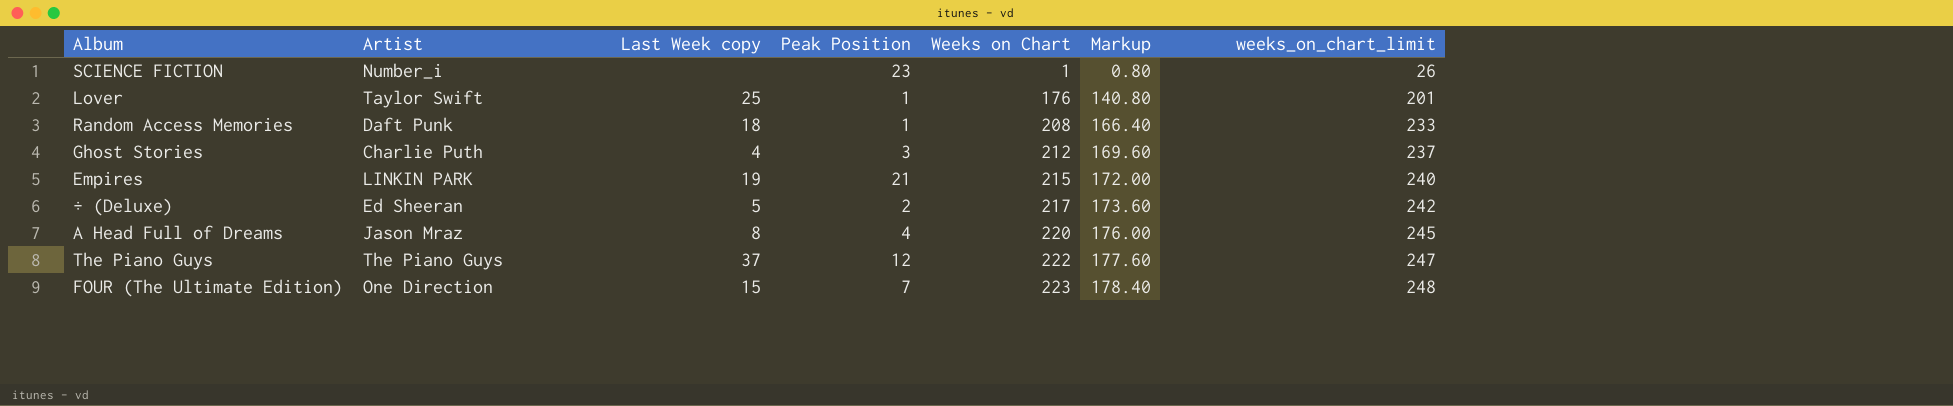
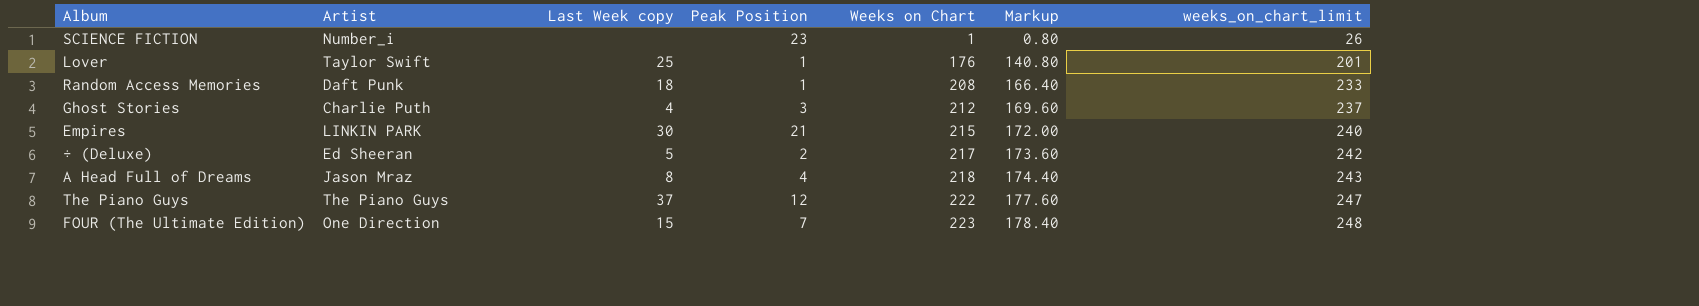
Empires | Last Week copy: 19 -> 30
A Head Full of Dreams | Weeks on Chart: 220 -> 218
A Head Full of Dreams | Markup: 176.00 -> 174.40
A Head Full of Dreams | weeks_on_chart_limit: 245 -> 243

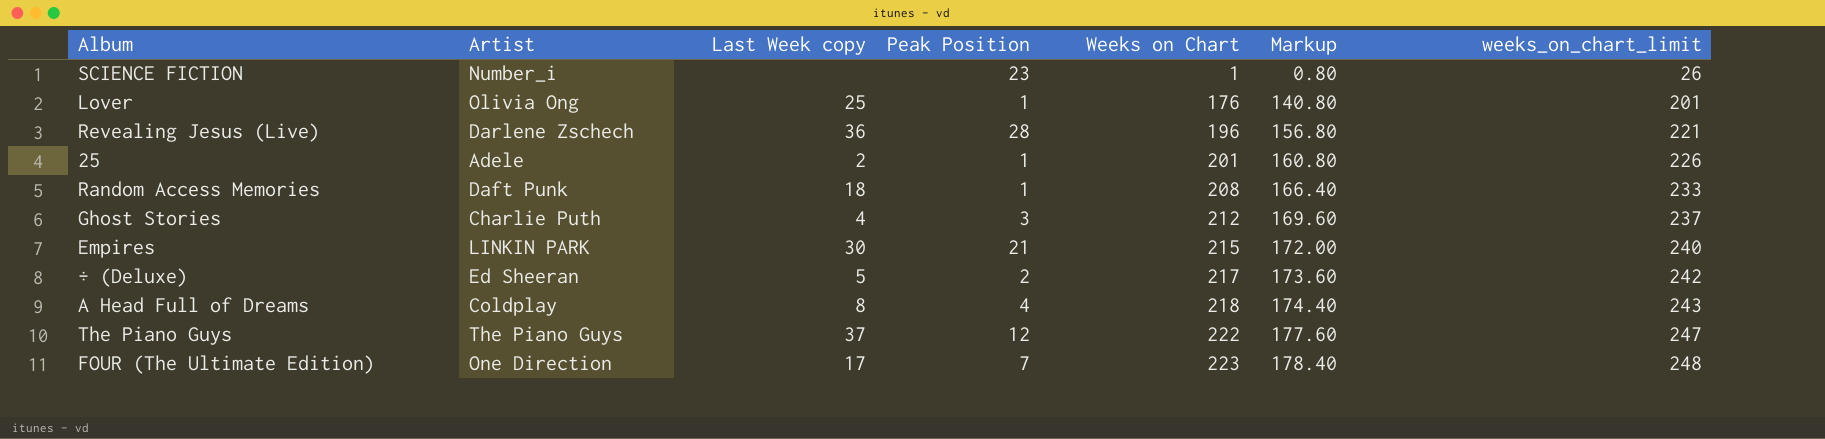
Lover | Artist: Taylor Swift -> Olivia Ong
row Revealing Jesus (Live): none -> Darlene Zschech | 36 | 28 | 196 | 156.80 | 221
row 25: none -> Adele | 2 | 1 | 201 | 160.80 | 226
A Head Full of Dreams | Artist: Jason Mraz -> Coldplay
FOUR (The Ultimate Edition) | Last Week copy: 15 -> 17

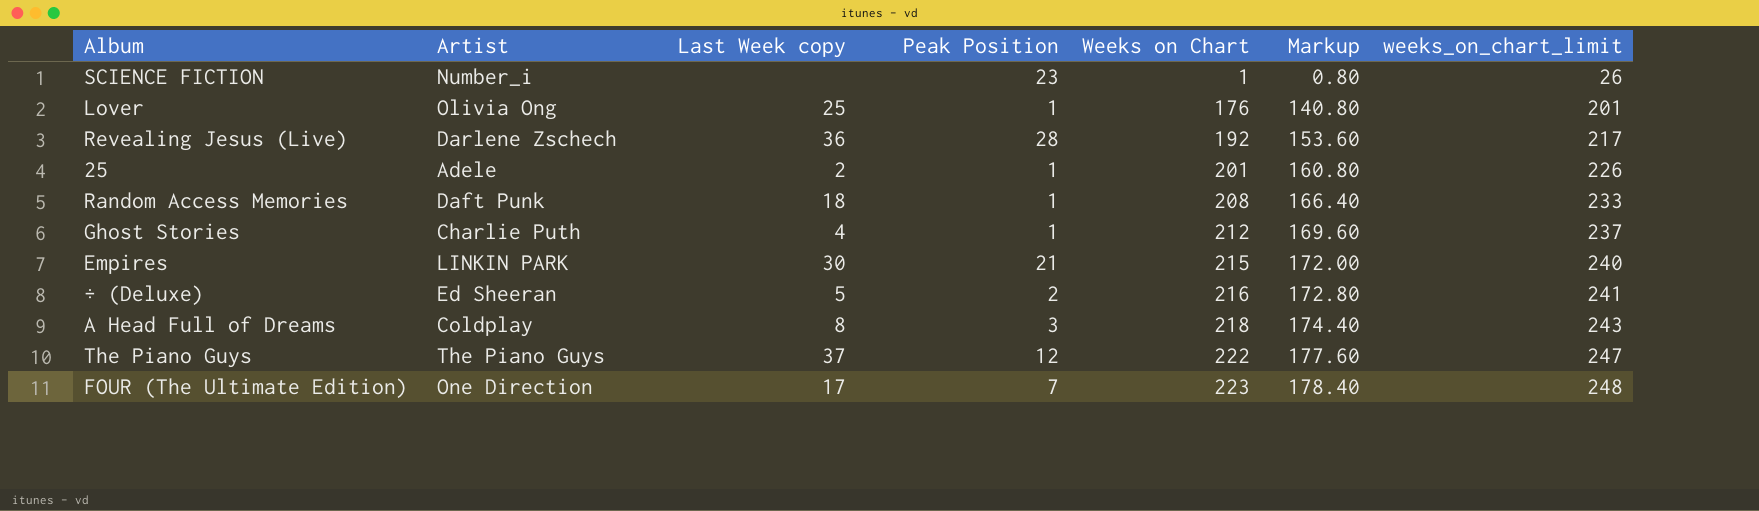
Revealing Jesus (Live) | Weeks on Chart: 196 -> 192
Revealing Jesus (Live) | Markup: 156.80 -> 153.60
Revealing Jesus (Live) | weeks_on_chart_limit: 221 -> 217
Ghost Stories | Peak Position: 3 -> 1
÷ (Deluxe) | Weeks on Chart: 217 -> 216
÷ (Deluxe) | Markup: 173.60 -> 172.80
÷ (Deluxe) | weeks_on_chart_limit: 242 -> 241
A Head Full of Dreams | Peak Position: 4 -> 3

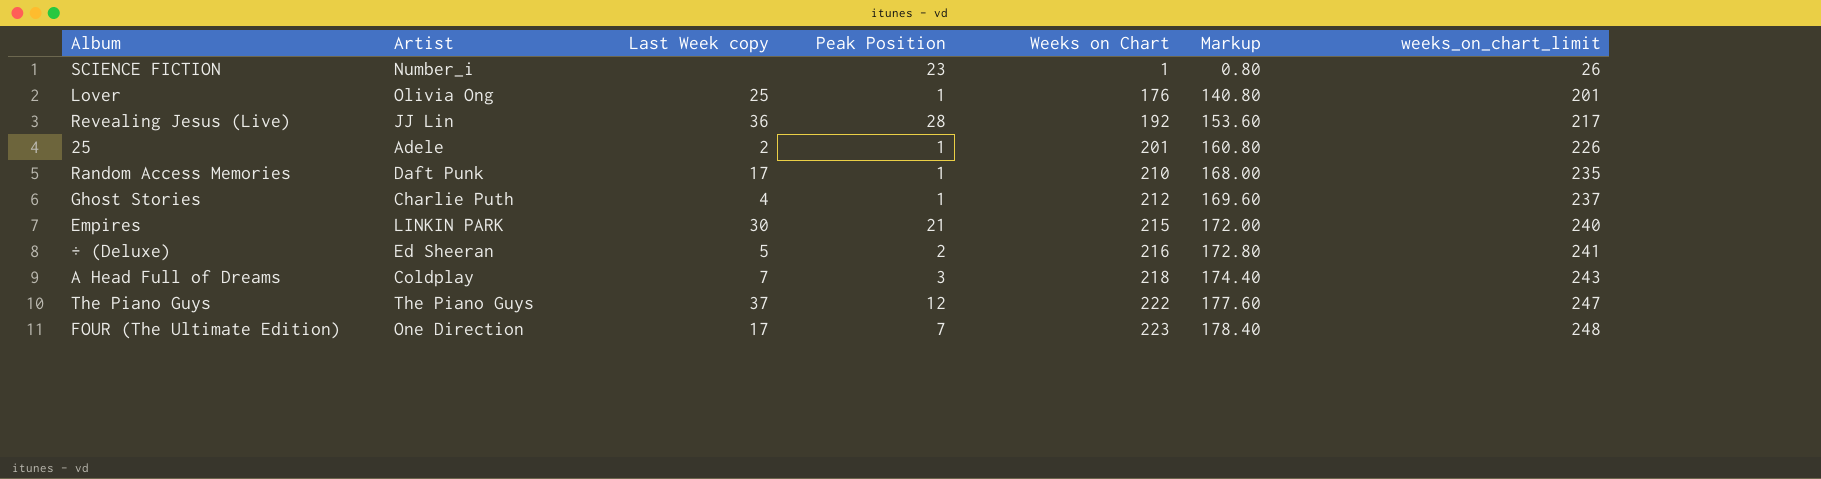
Revealing Jesus (Live) | Artist: Darlene Zschech -> JJ Lin
Random Access Memories | Last Week copy: 18 -> 17
Random Access Memories | Weeks on Chart: 208 -> 210
Random Access Memories | Markup: 166.40 -> 168.00
Random Access Memories | weeks_on_chart_limit: 233 -> 235
A Head Full of Dreams | Last Week copy: 8 -> 7

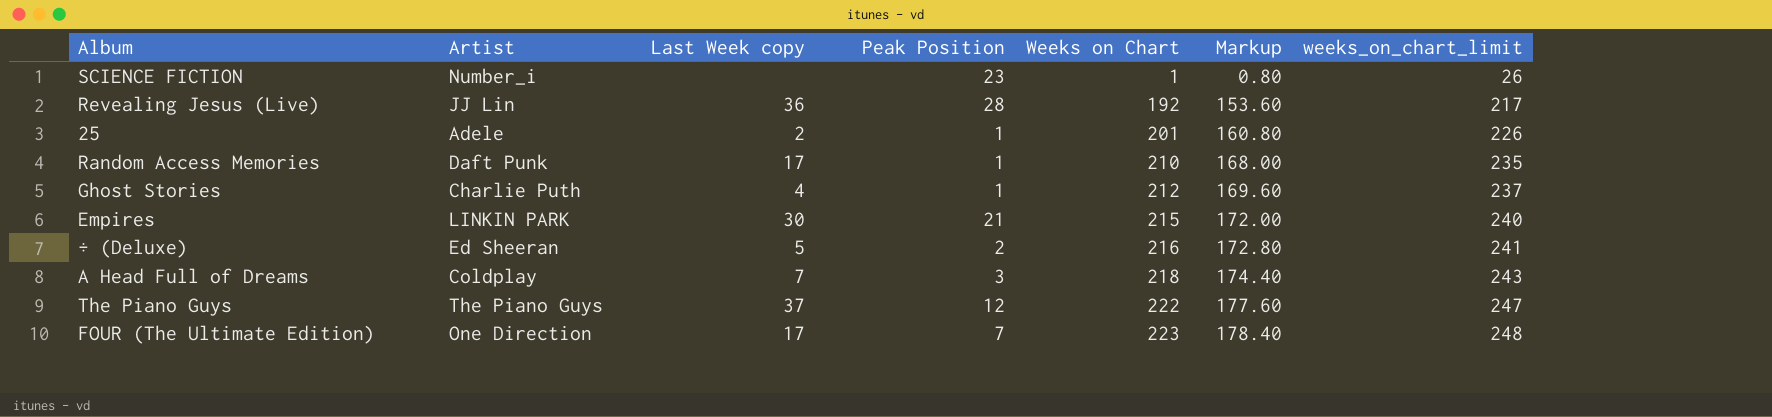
row Lover: Olivia Ong | 25 | 1 | 176 | 140.80 | 201 -> none

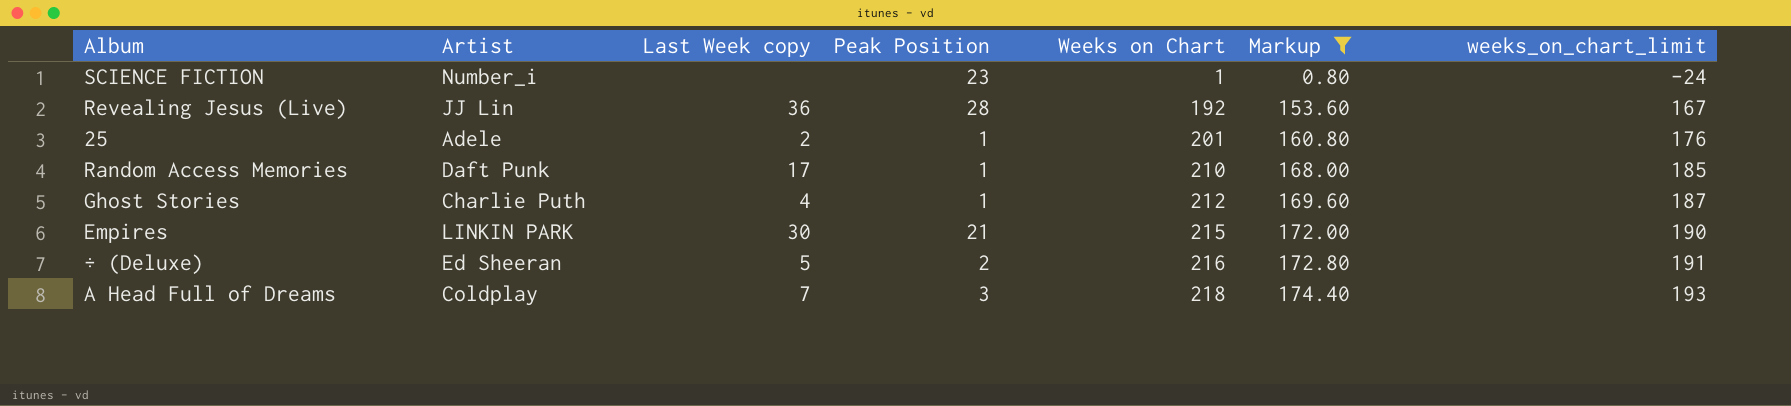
filter: none -> Markup <= 174.40
column weeks_on_chart_limit | formula: [Weeks on Chart] + 25 -> [Weeks on Chart] - 25

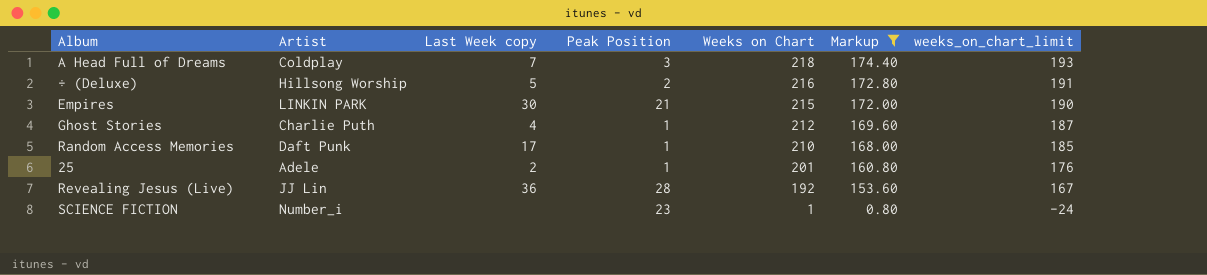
row order: Weeks on Chart ascending -> Weeks on Chart descending
÷ (Deluxe) | Artist: Ed Sheeran -> Hillsong Worship

